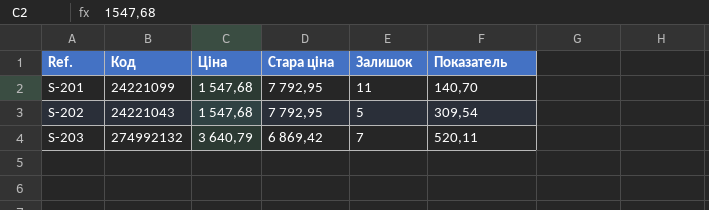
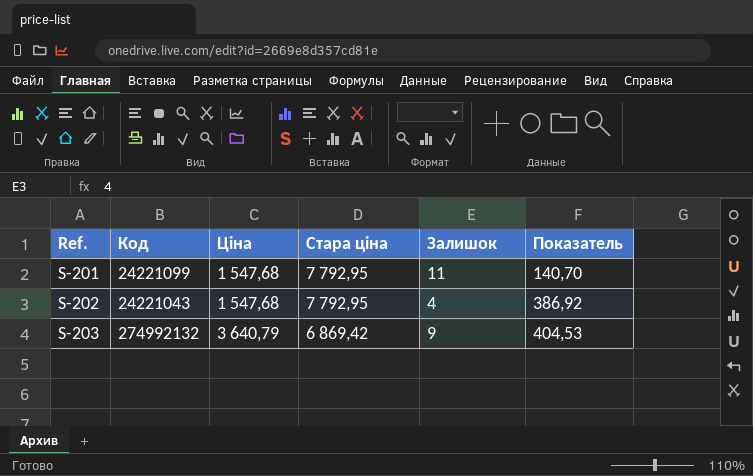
S-202 | Залишок: 5 -> 4
S-202 | Показатель: 309,54 -> 386,92
S-203 | Залишок: 7 -> 9
S-203 | Показатель: 520,11 -> 404,53

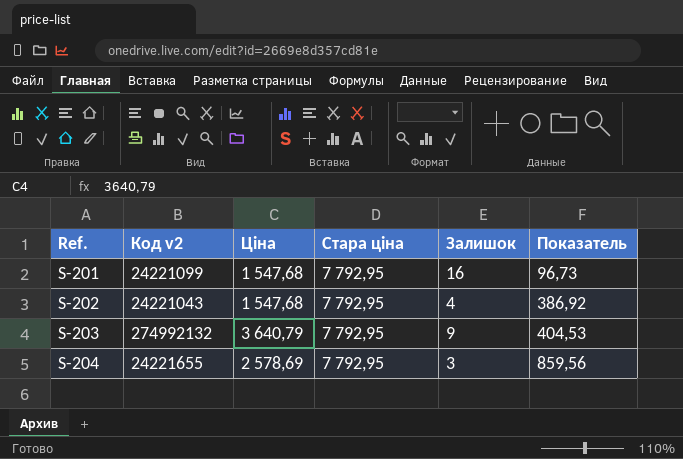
column name: Код -> Код v2
S-201 | Залишок: 11 -> 16
S-201 | Показатель: 140,70 -> 96,73
S-203 | Стара ціна: 6 869,42 -> 7 792,95
row S-204: none -> 24221655 | 2 578,69 | 7 792,95 | 3 | 859,56

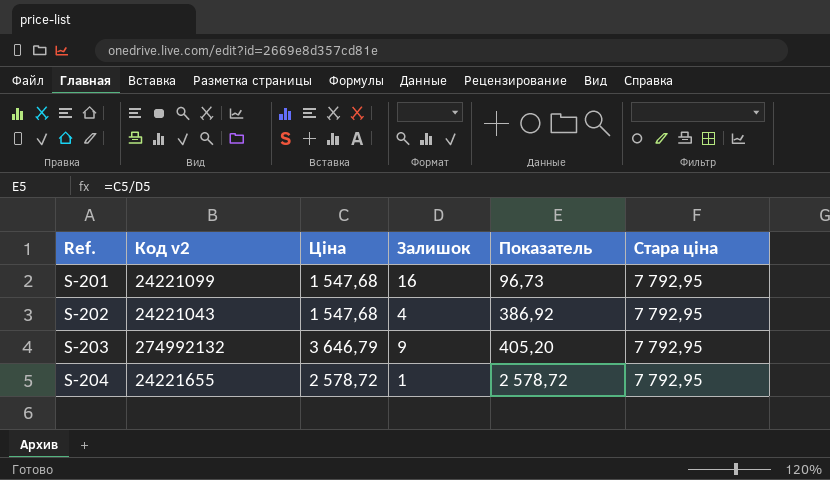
column Стара ціна | position: 4 -> 6
S-203 | Ціна: 3 640,79 -> 3 646,79
S-203 | Показатель: 404,53 -> 405,20
S-204 | Ціна: 2 578,69 -> 2 578,72
S-204 | Залишок: 3 -> 1
S-204 | Показатель: 859,56 -> 2 578,72

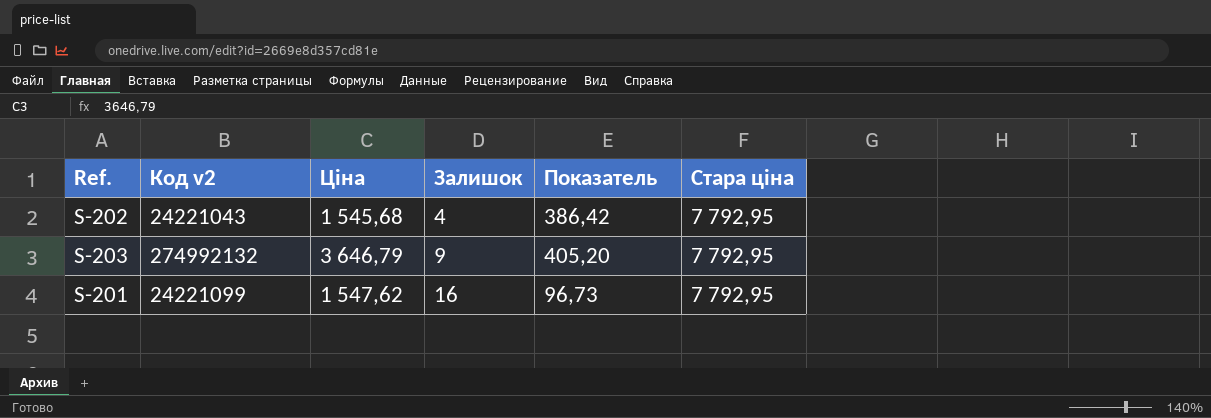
row order: Ref. ascending -> Залишок ascending
row S-204: 24221655 | 2 578,72 | 1 | 2 578,72 | 7 792,95 -> none
S-202 | Ціна: 1 547,68 -> 1 545,68
S-202 | Показатель: 386,92 -> 386,42
S-201 | Ціна: 1 547,68 -> 1 547,62

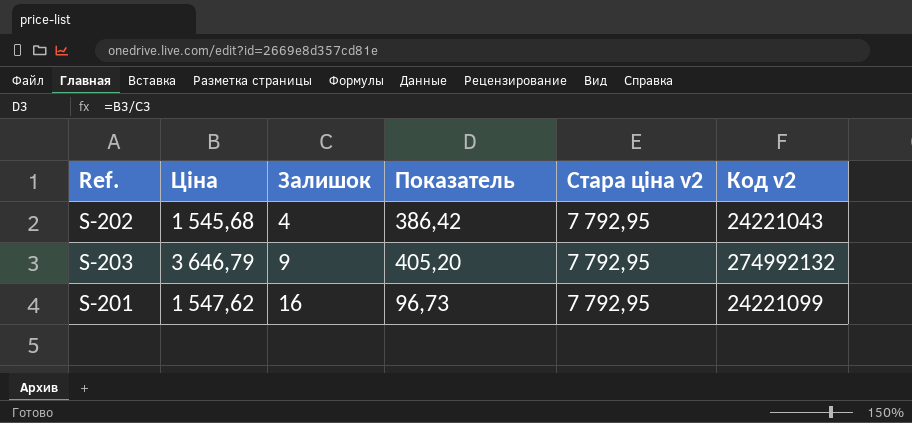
column name: Стара ціна -> Стара ціна v2
column Код v2 | position: 2 -> 6

